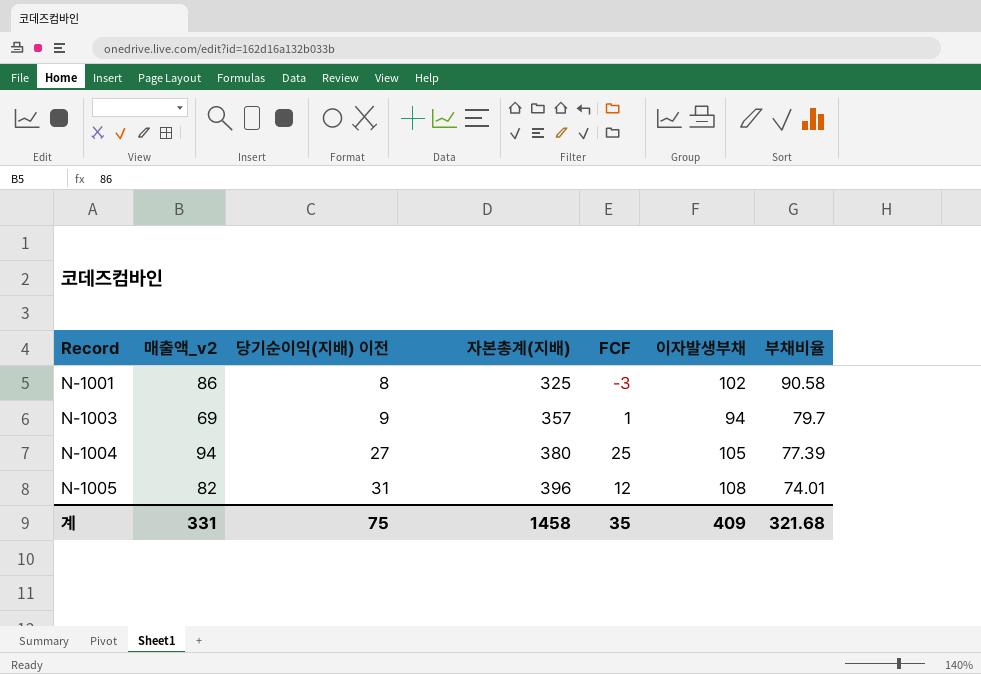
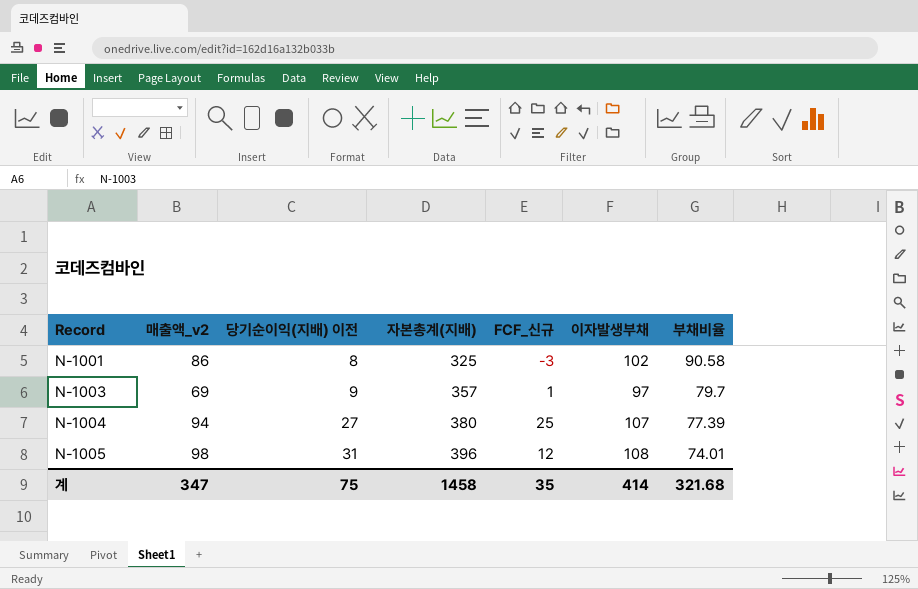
column name: FCF -> FCF_신규
N-1003 | 이자발생부채: 94 -> 97
N-1004 | 이자발생부채: 105 -> 107
N-1005 | 매출액_v2: 82 -> 98
계 | 매출액_v2: 331 -> 347
계 | 이자발생부채: 409 -> 414

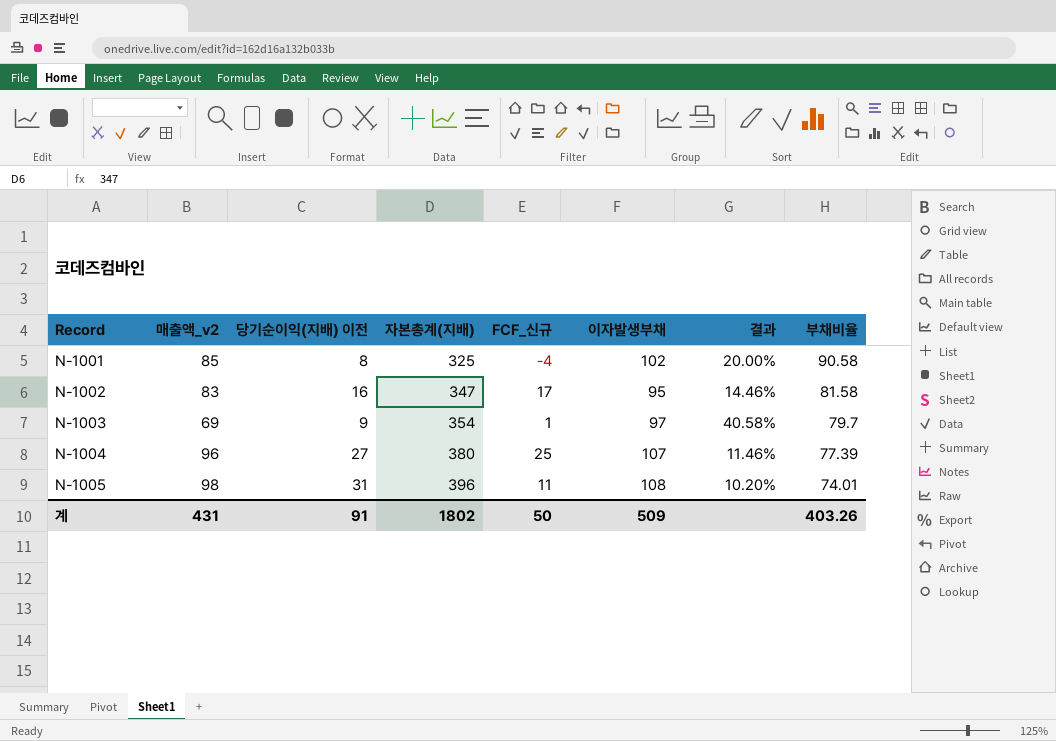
column 결과 | formula: none -> ([이자발생부채] - [매출액_v2]) / [매출액_v2]
N-1001 | 매출액_v2: 86 -> 85
N-1001 | FCF_신규: -3 -> -4
row N-1002: none -> 83 | 16 | 347 | 17 | 95 | 14.46% | 81.58
N-1003 | 자본총계(지배): 357 -> 354
N-1004 | 매출액_v2: 94 -> 96
N-1005 | FCF_신규: 12 -> 11
계 | 매출액_v2: 347 -> 431
계 | 당기순이익(지배) 이전: 75 -> 91
계 | 자본총계(지배): 1458 -> 1802
계 | FCF_신규: 35 -> 50
계 | 이자발생부채: 414 -> 509
계 | 부채비율: 321.68 -> 403.26

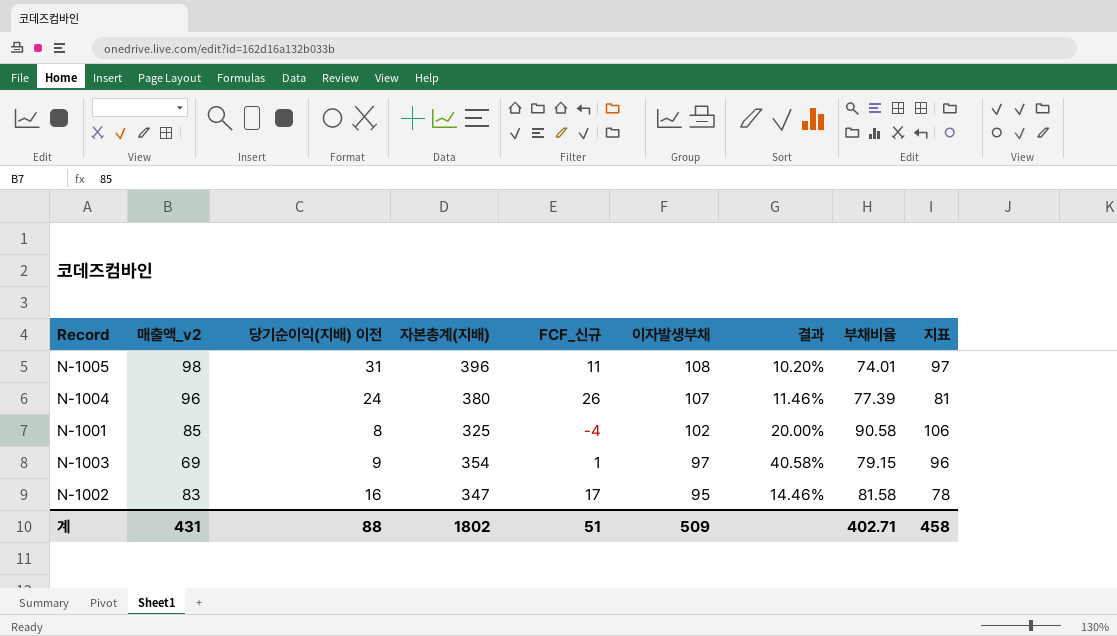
row order: Record ascending -> 이자발생부채 descending
column 지표 | formula: none -> [이자발생부채] - [FCF_신규]
N-1004 | 당기순이익(지배) 이전: 27 -> 24
N-1004 | FCF_신규: 25 -> 26
N-1003 | 부채비율: 79.7 -> 79.15
계 | 당기순이익(지배) 이전: 91 -> 88
계 | FCF_신규: 50 -> 51
계 | 부채비율: 403.26 -> 402.71

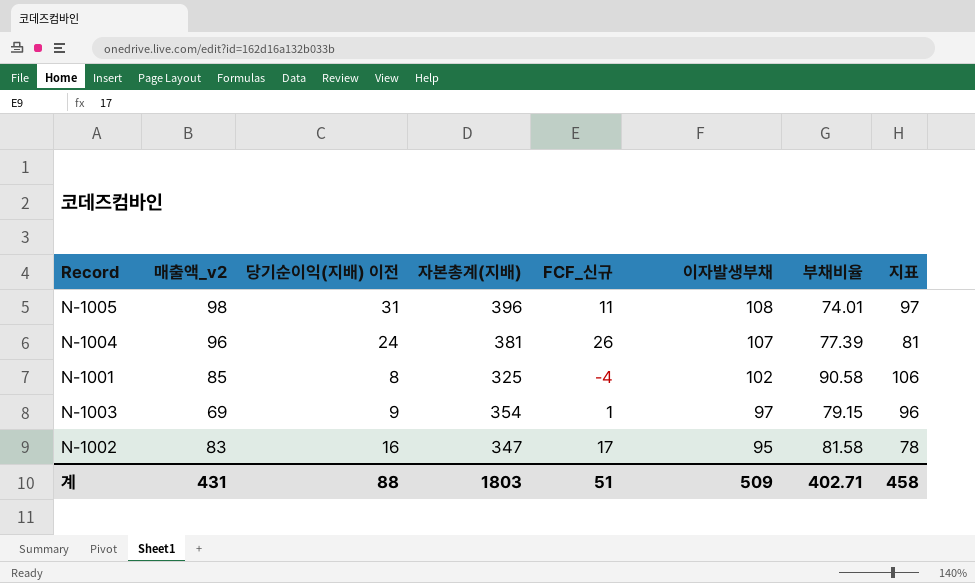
column 결과 | formula: ([이자발생부채] - [매출액_v2]) / [매출액_v2] -> none
N-1004 | 자본총계(지배): 380 -> 381
계 | 자본총계(지배): 1802 -> 1803

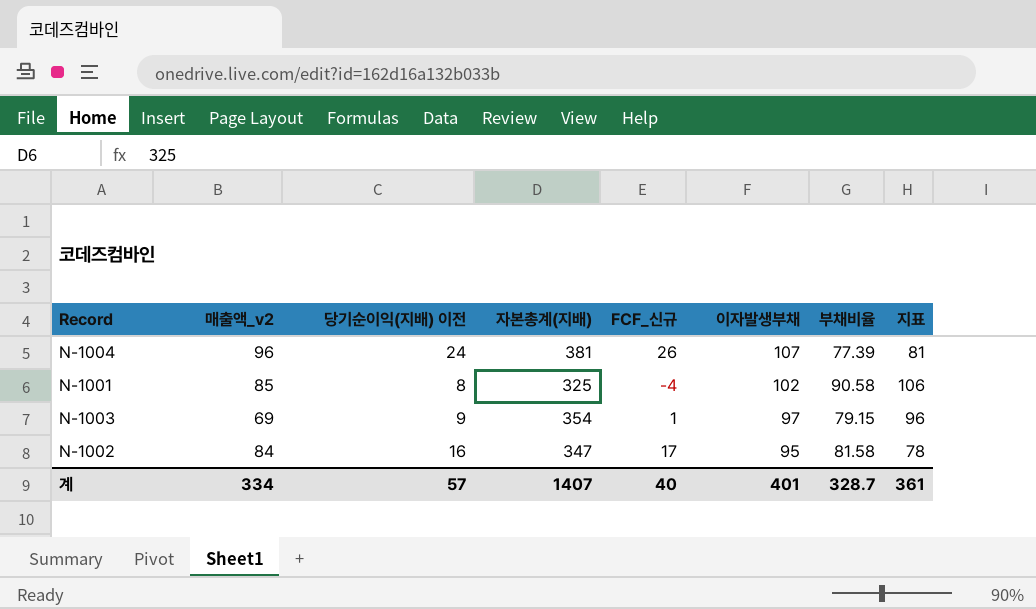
row N-1005: 98 | 31 | 396 | 11 | 108 | 74.01 | 97 -> none
N-1002 | 매출액_v2: 83 -> 84
계 | 매출액_v2: 431 -> 334
계 | 당기순이익(지배) 이전: 88 -> 57
계 | 자본총계(지배): 1803 -> 1407
계 | FCF_신규: 51 -> 40
계 | 이자발생부채: 509 -> 401
계 | 부채비율: 402.71 -> 328.7
계 | 지표: 458 -> 361

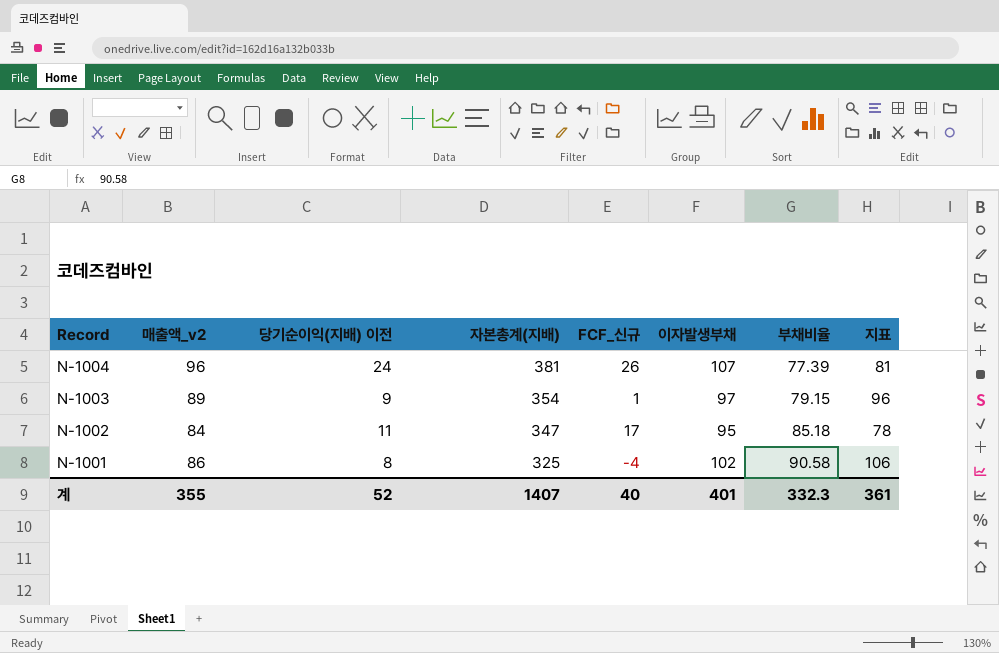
row order: 이자발생부채 descending -> Record descending
N-1003 | 매출액_v2: 69 -> 89
N-1002 | 당기순이익(지배) 이전: 16 -> 11
N-1002 | 부채비율: 81.58 -> 85.18
N-1001 | 매출액_v2: 85 -> 86
계 | 매출액_v2: 334 -> 355
계 | 당기순이익(지배) 이전: 57 -> 52
계 | 부채비율: 328.7 -> 332.3

